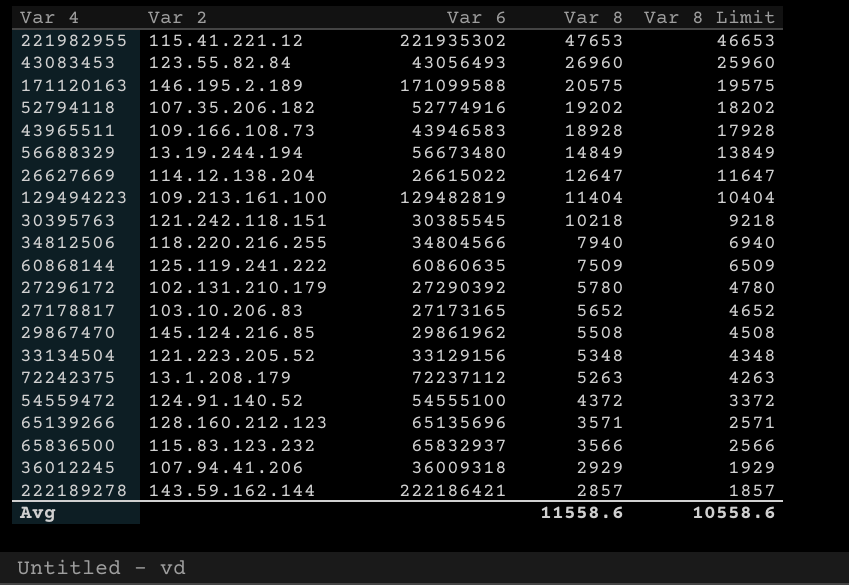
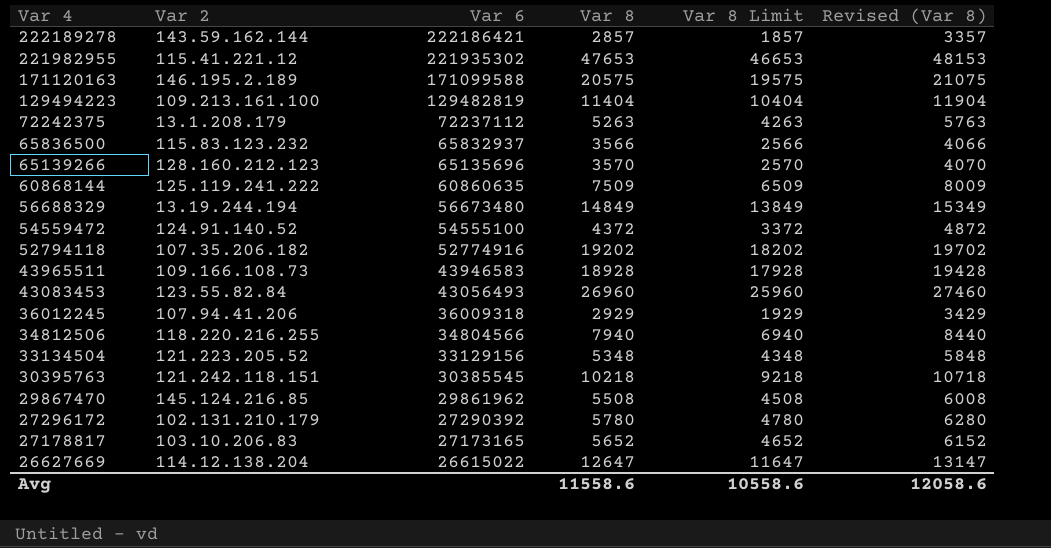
row order: Var 8 descending -> Var 4 descending
column Revised (Var 8) | formula: none -> [Var 8] + 500
65139266 | Var 8: 3571 -> 3570
65139266 | Var 8 Limit: 2571 -> 2570

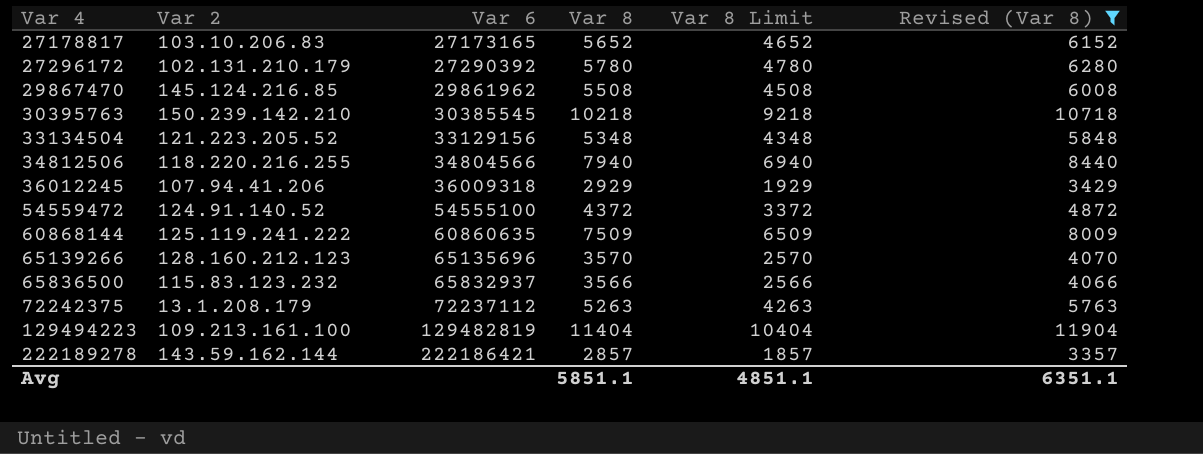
filter: none -> Revised (Var 8) <= 11904
row order: Var 4 descending -> Var 4 ascending
30395763 | Var 2: 121.242.118.151 -> 150.239.142.210
Avg | Var 8: 11558.6 -> 5851.1
Avg | Var 8 Limit: 10558.6 -> 4851.1
Avg | Revised (Var 8): 12058.6 -> 6351.1

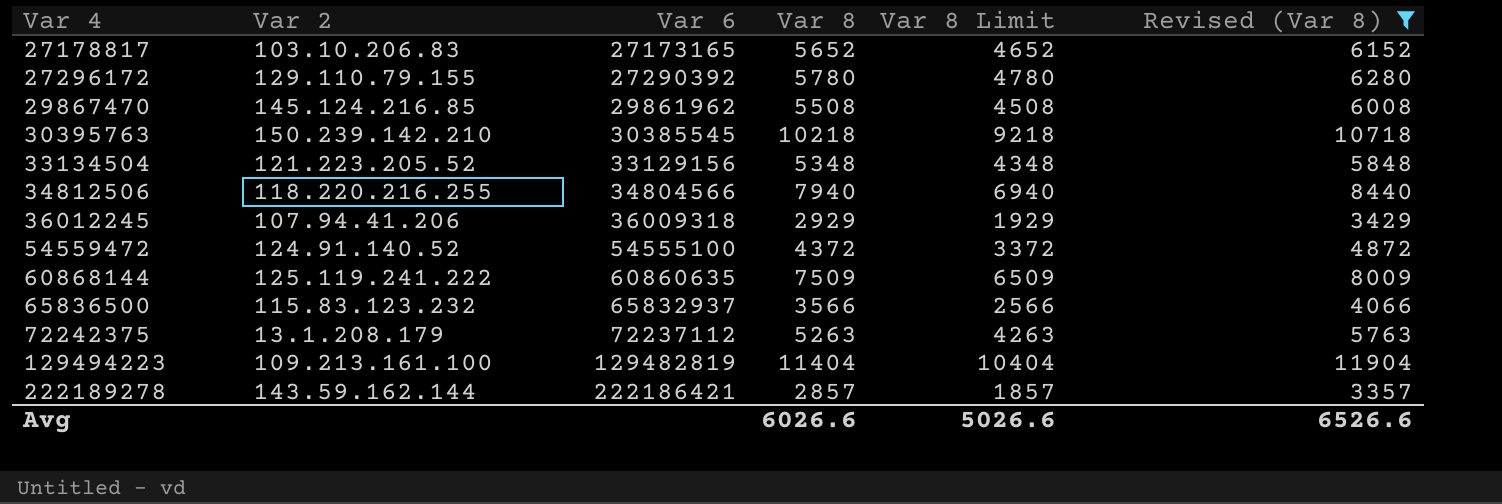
row 65139266: 128.160.212.123 | 65135696 | 3570 | 2570 | 4070 -> none
27296172 | Var 2: 102.131.210.179 -> 129.110.79.155
Avg | Var 8: 5851.1 -> 6026.6
Avg | Var 8 Limit: 4851.1 -> 5026.6
Avg | Revised (Var 8): 6351.1 -> 6526.6

